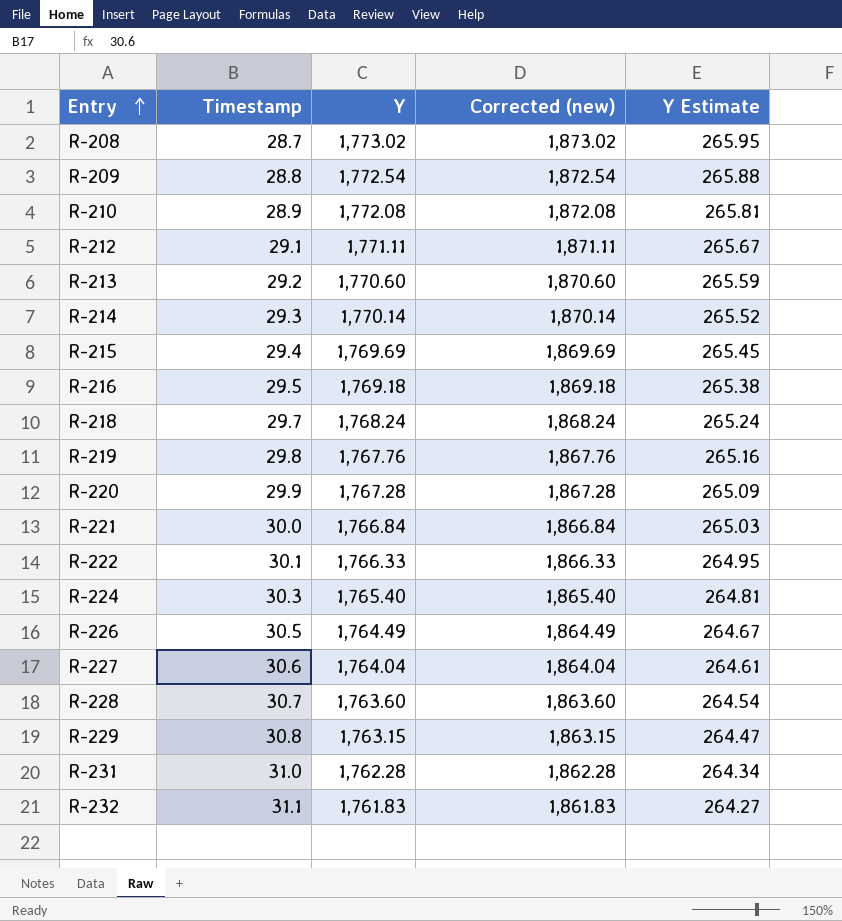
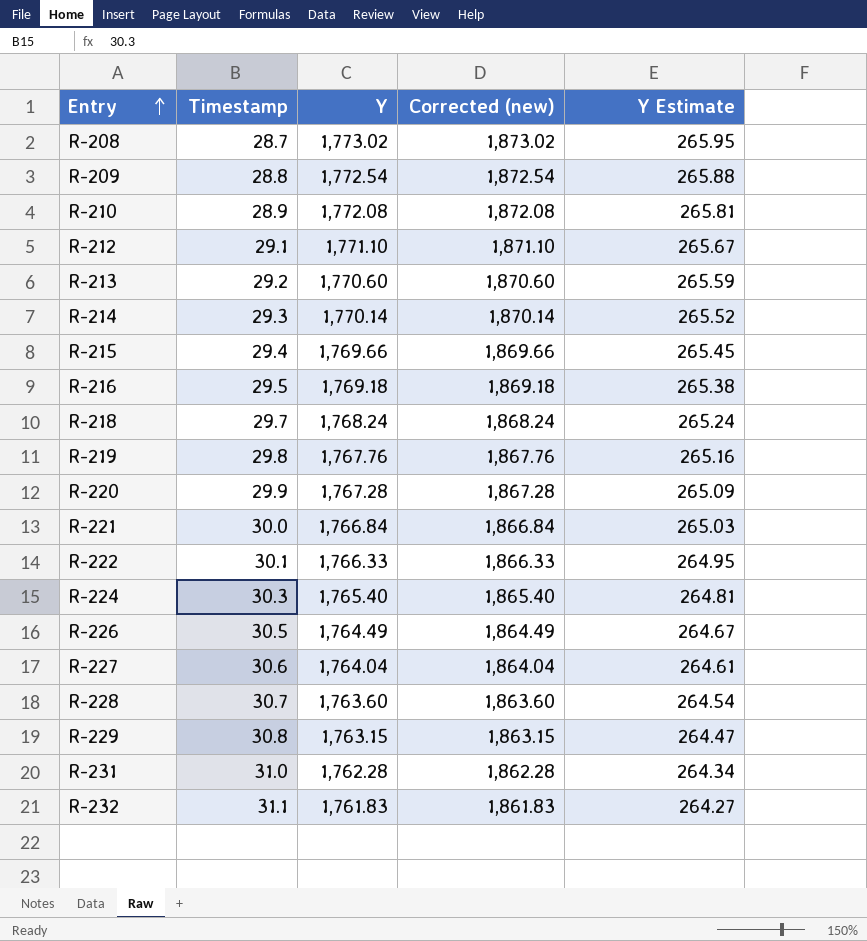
R-212 | Y: 1,771.11 -> 1,771.10
R-212 | Corrected (new): 1,871.11 -> 1,871.10
R-215 | Y: 1,769.69 -> 1,769.66
R-215 | Corrected (new): 1,869.69 -> 1,869.66

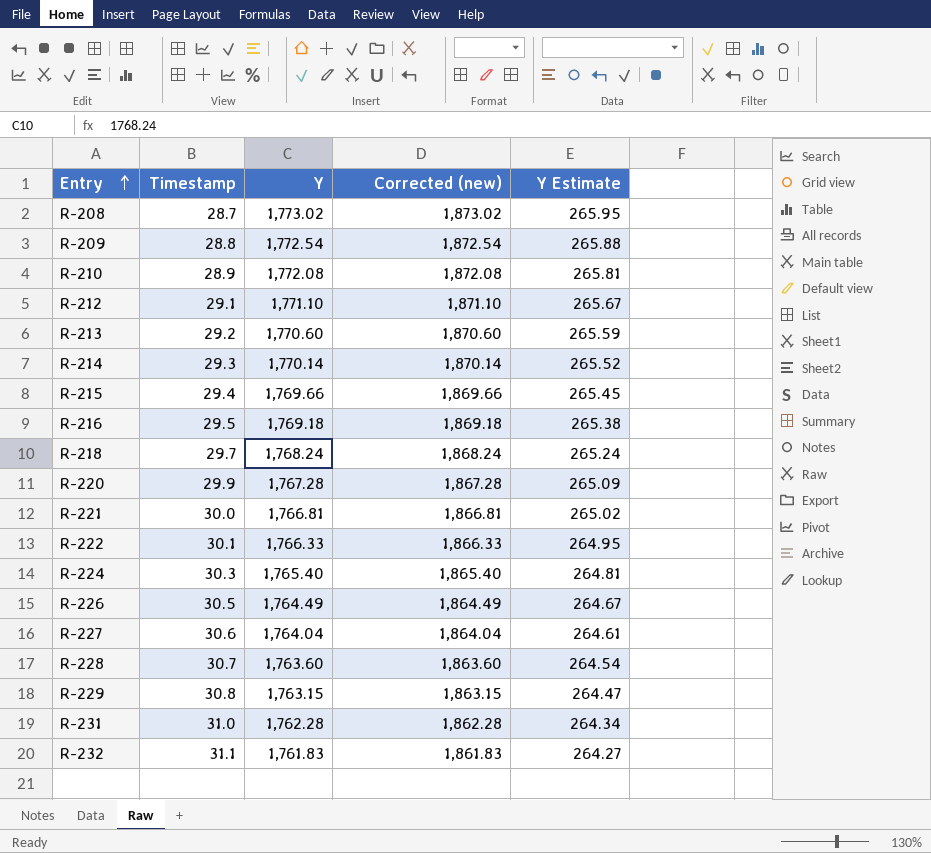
row R-219: 29.8 | 1,767.76 | 1,867.76 | 265.16 -> none
R-221 | Y: 1,766.84 -> 1,766.81
R-221 | Corrected (new): 1,866.84 -> 1,866.81
R-221 | Y Estimate: 265.03 -> 265.02

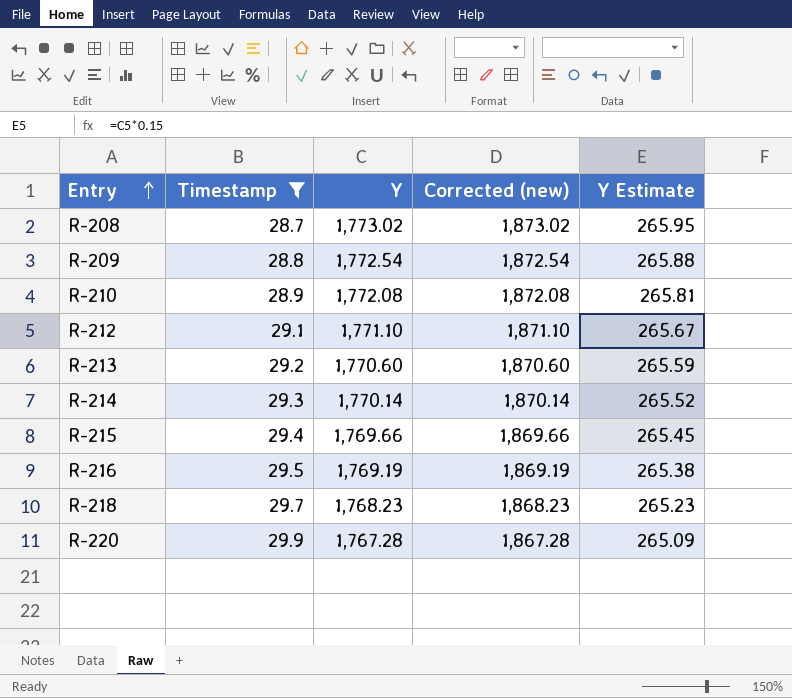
filter: none -> Timestamp <= 29.9
R-216 | Y: 1,769.18 -> 1,769.19
R-216 | Corrected (new): 1,869.18 -> 1,869.19
R-218 | Y: 1,768.24 -> 1,768.23
R-218 | Corrected (new): 1,868.24 -> 1,868.23
R-218 | Y Estimate: 265.24 -> 265.23

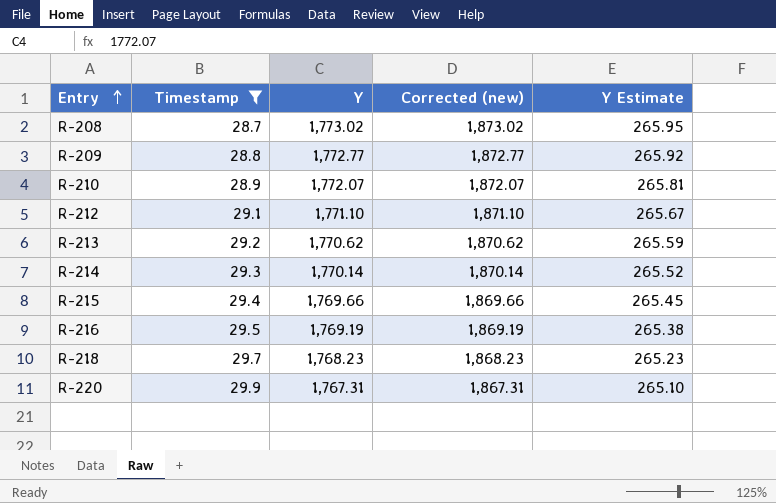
R-209 | Y: 1,772.54 -> 1,772.77
R-209 | Corrected (new): 1,872.54 -> 1,872.77
R-209 | Y Estimate: 265.88 -> 265.92
R-210 | Y: 1,772.08 -> 1,772.07
R-210 | Corrected (new): 1,872.08 -> 1,872.07
R-213 | Y: 1,770.60 -> 1,770.62
R-213 | Corrected (new): 1,870.60 -> 1,870.62
R-220 | Y: 1,767.28 -> 1,767.31
R-220 | Corrected (new): 1,867.28 -> 1,867.31
R-220 | Y Estimate: 265.09 -> 265.10

